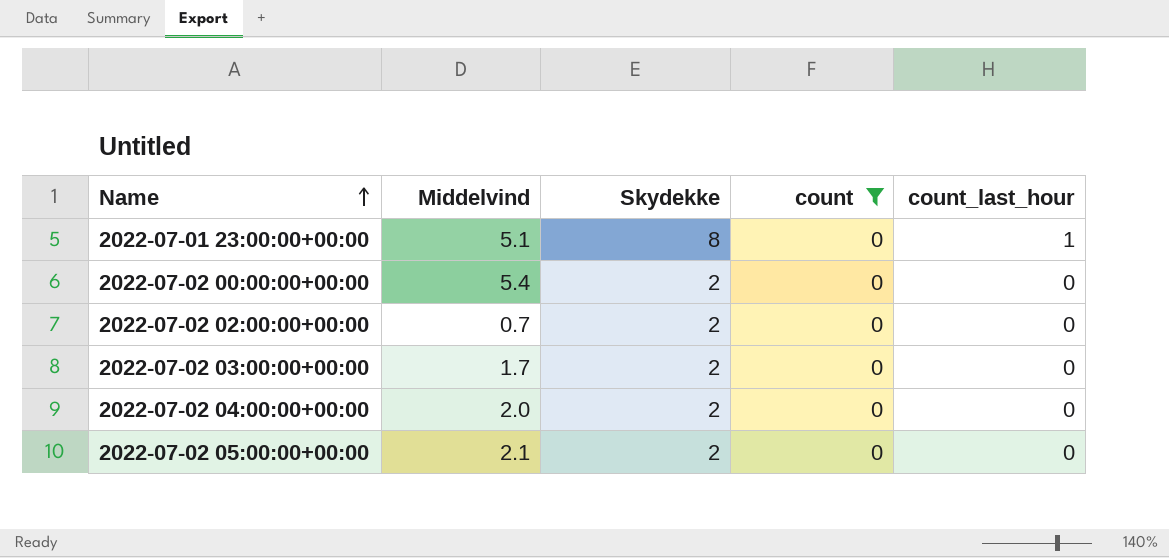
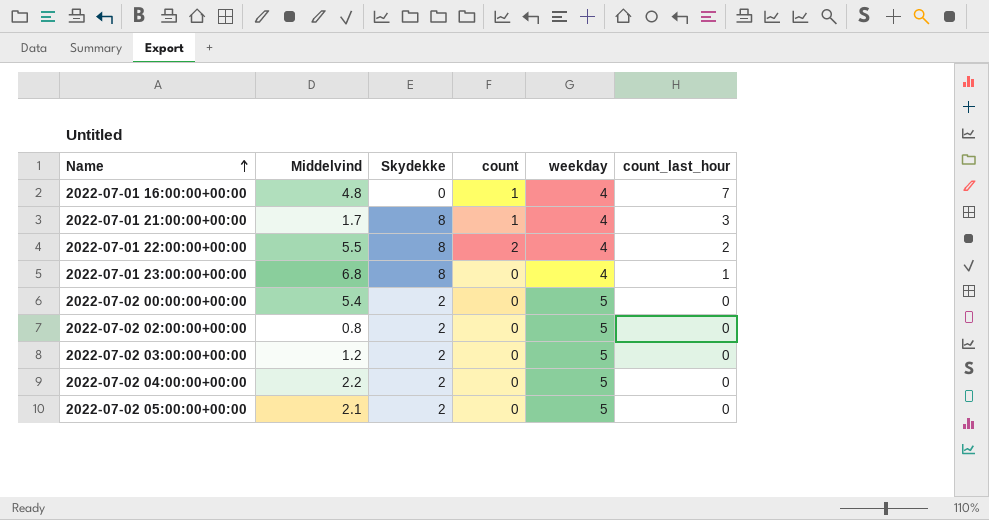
filter: count = 0 -> none
column weekday | position: none -> 5
2022-07-01 23:00:00+00:00 | Middelvind: 5.1 -> 6.8
2022-07-02 02:00:00+00:00 | Middelvind: 0.7 -> 0.8
2022-07-02 03:00:00+00:00 | Middelvind: 1.7 -> 1.2
2022-07-02 04:00:00+00:00 | Middelvind: 2.0 -> 2.2

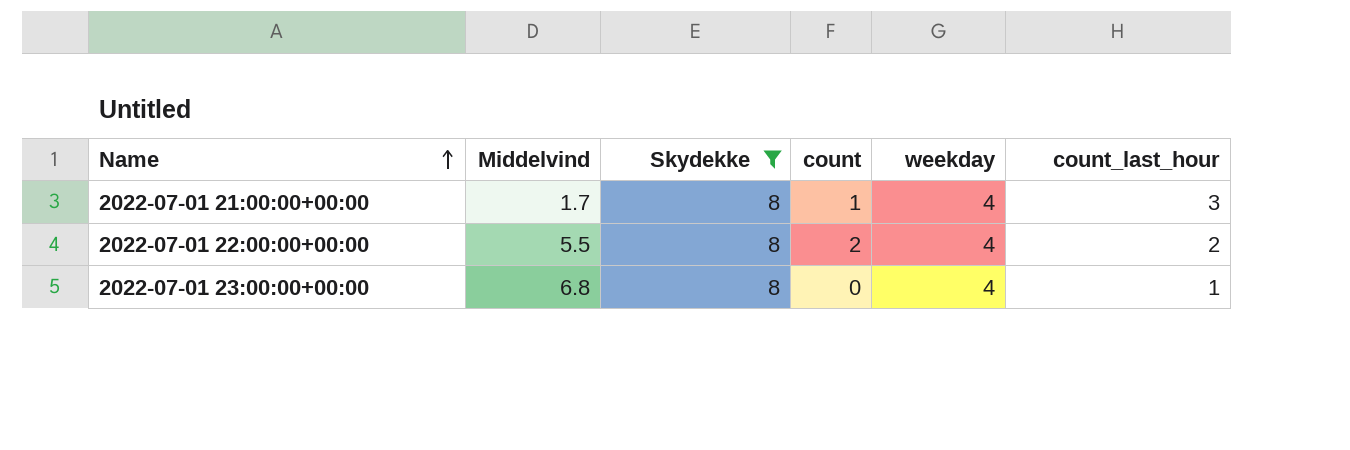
filter: none -> Skydekke = 8

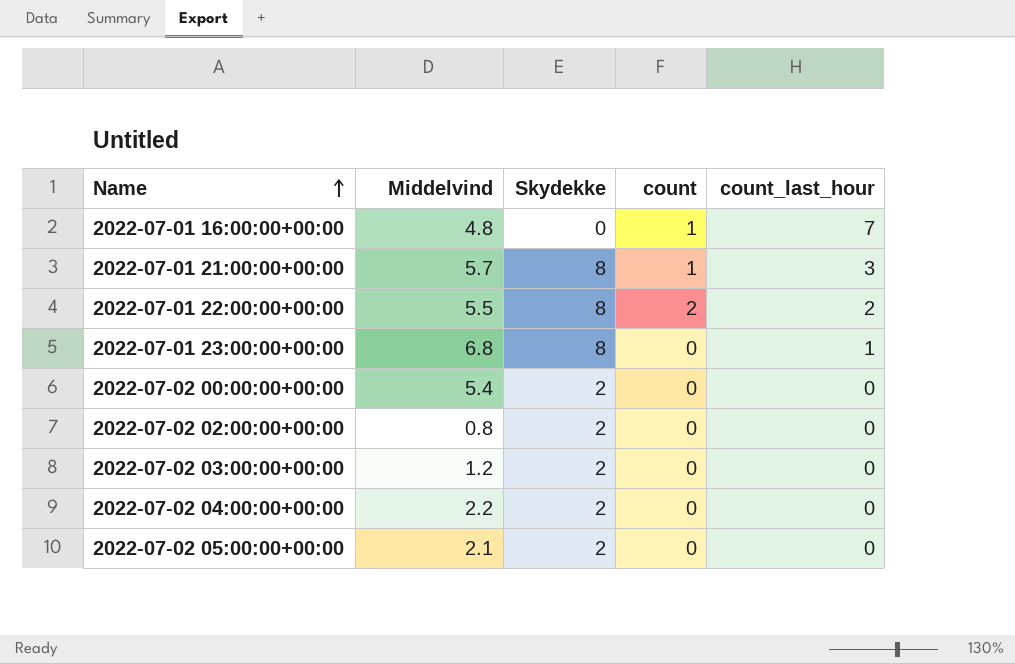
filter: Skydekke = 8 -> none
column weekday | position: 5 -> none
2022-07-01 21:00:00+00:00 | Middelvind: 1.7 -> 5.7

